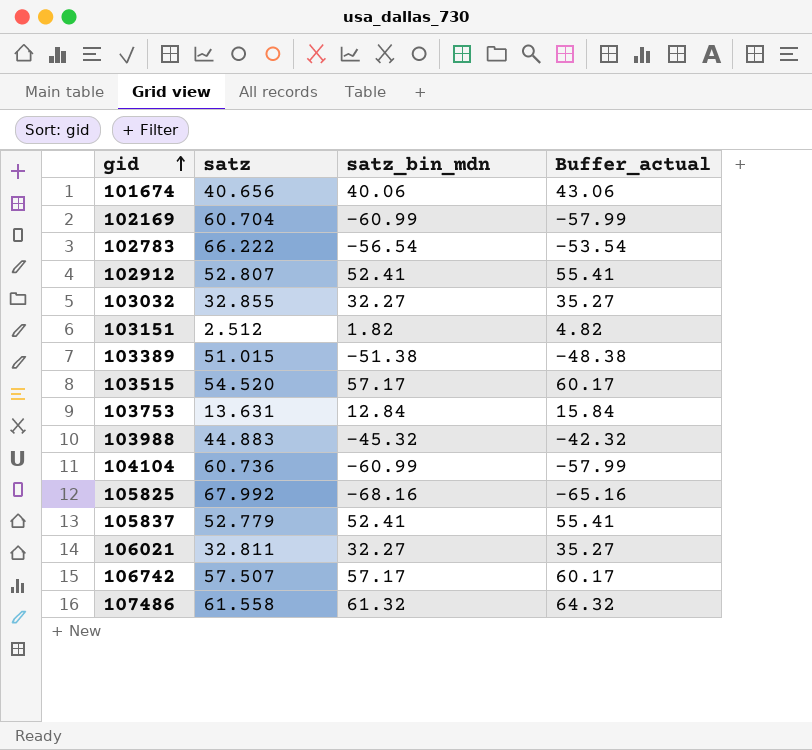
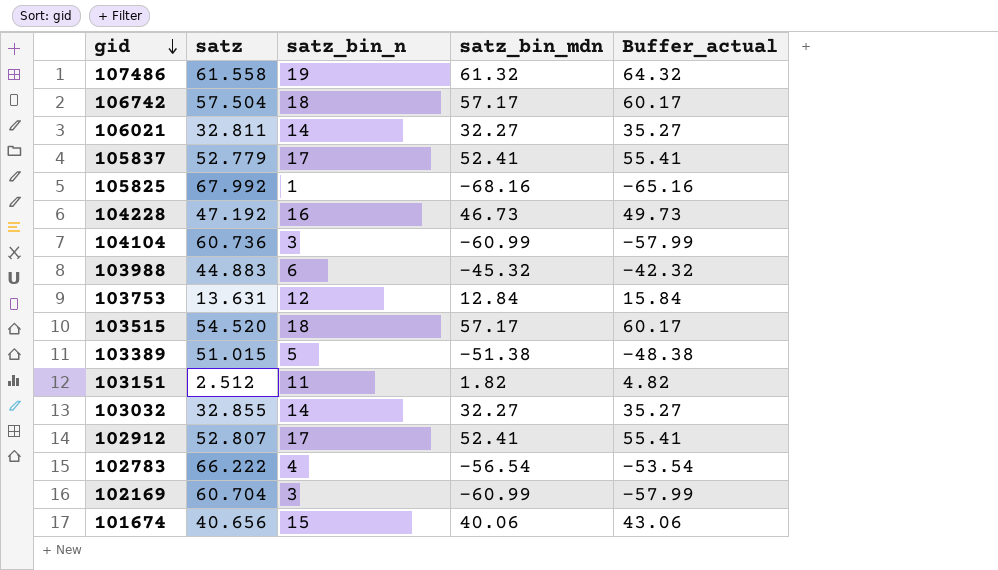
row order: gid ascending -> gid descending
column satz_bin_n | position: none -> 3
106742 | satz: 57.507 -> 57.504
row 104228: none -> 47.192 | 16 | 46.73 | 49.73

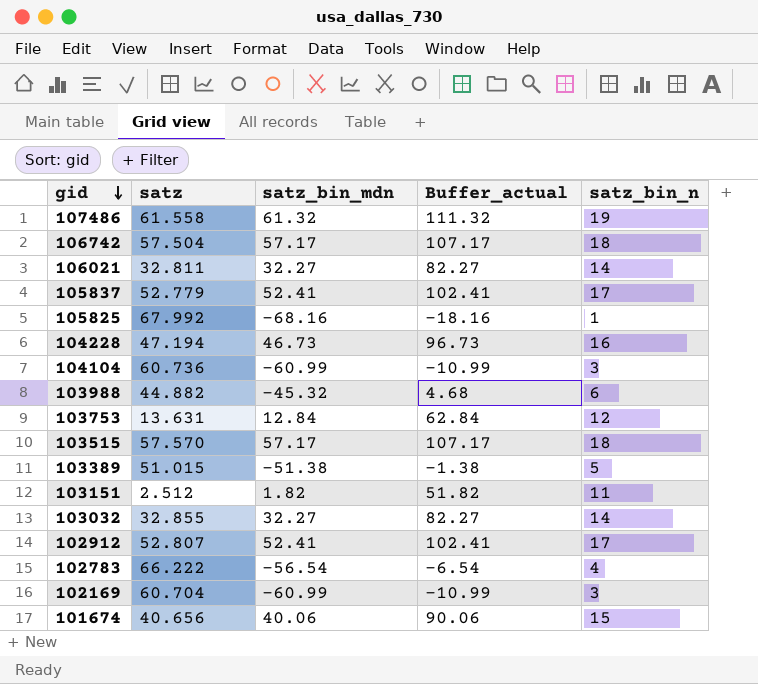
column Buffer_actual | formula: [satz_bin_mdn] + 3 -> [satz_bin_mdn] + 50
column satz_bin_n | position: 3 -> 5
104228 | satz: 47.192 -> 47.194
103988 | satz: 44.883 -> 44.882
103515 | satz: 54.520 -> 57.570

